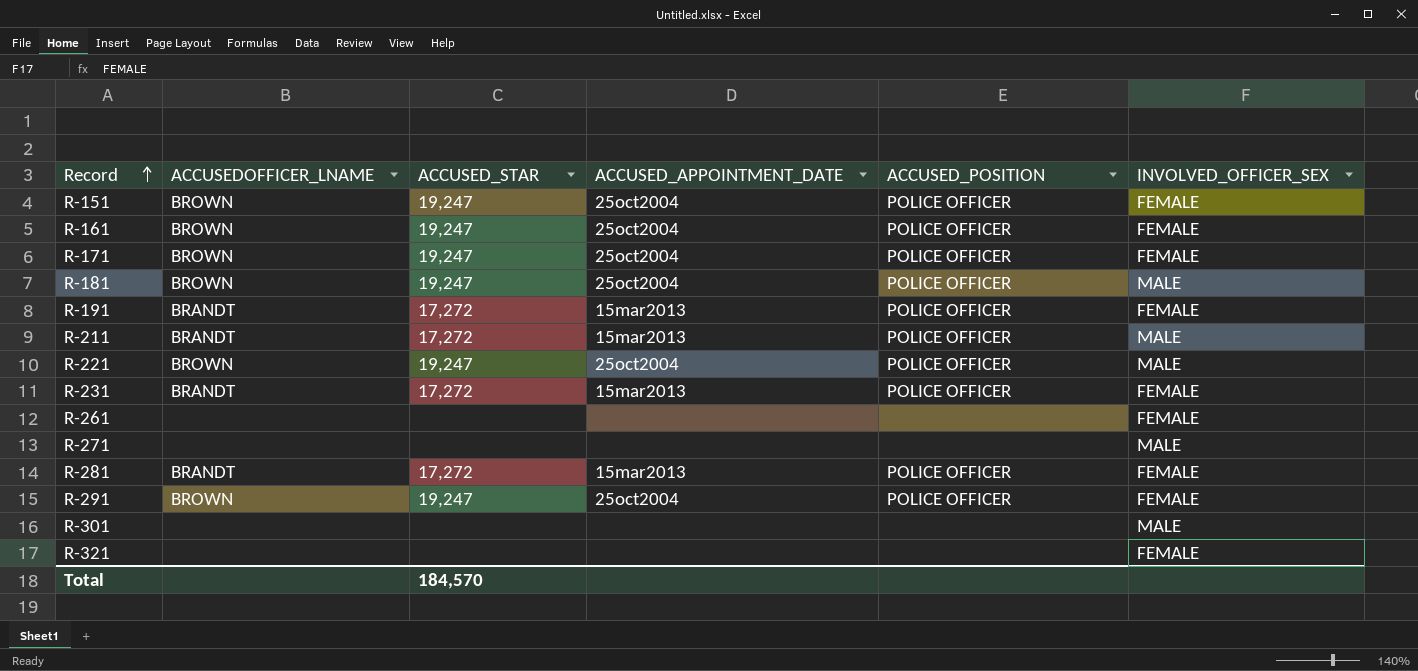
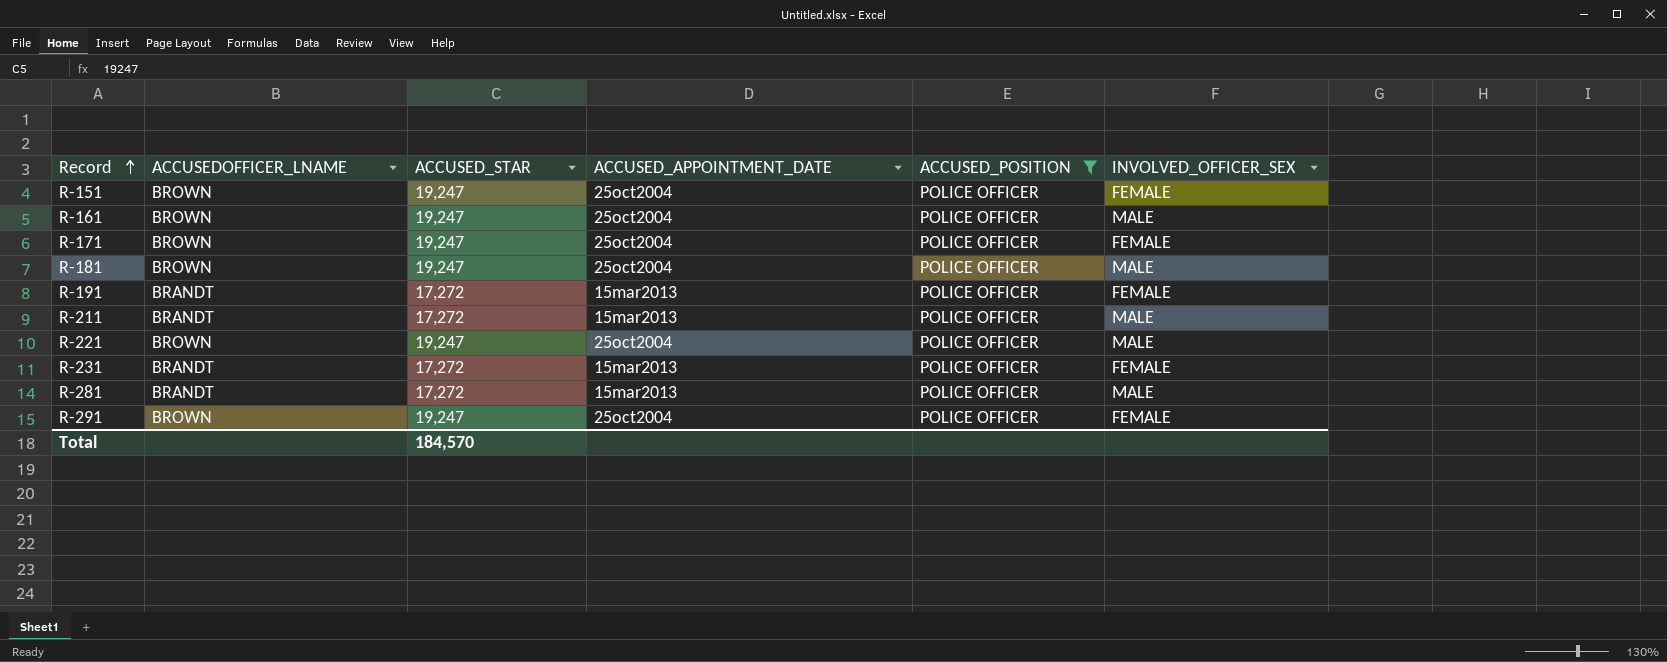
filter: none -> ACCUSED_POSITION = POLICE OFFICER
R-161 | INVOLVED_OFFICER_SEX: FEMALE -> MALE
R-281 | INVOLVED_OFFICER_SEX: FEMALE -> MALE

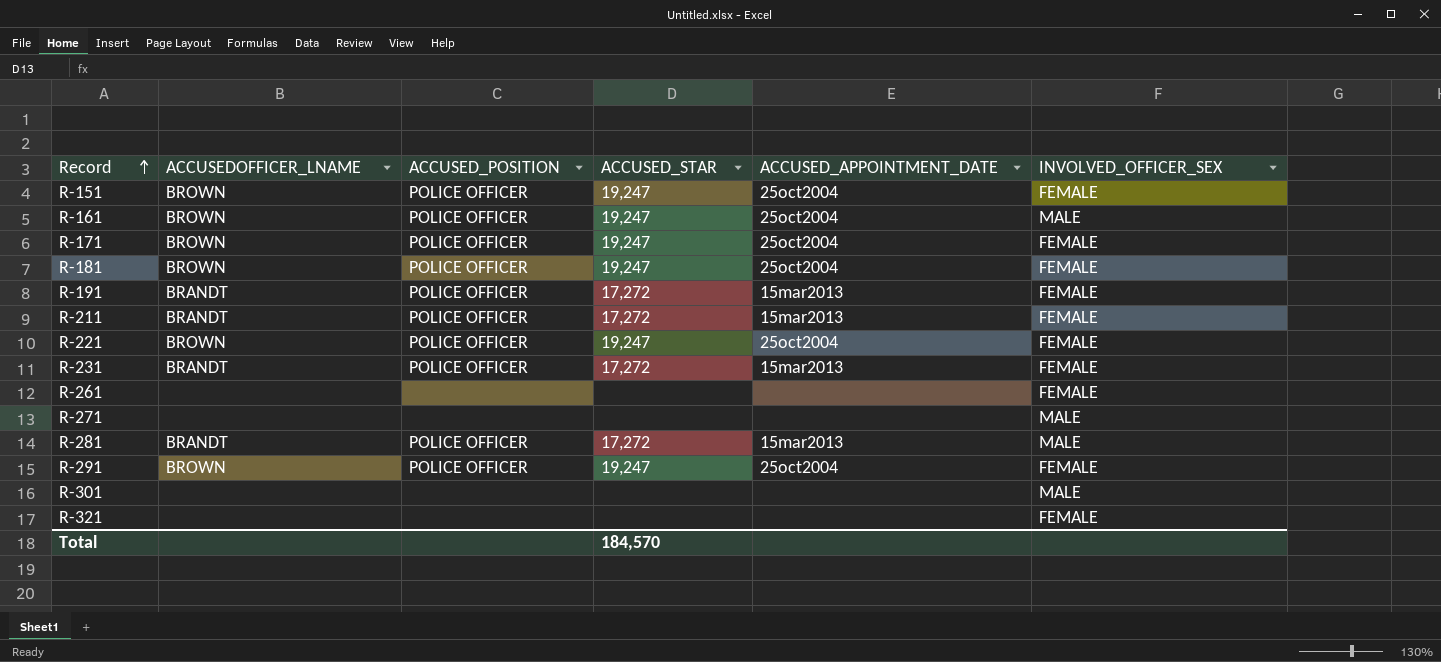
filter: ACCUSED_POSITION = POLICE OFFICER -> none
column ACCUSED_POSITION | position: 5 -> 3
R-181 | INVOLVED_OFFICER_SEX: MALE -> FEMALE
R-211 | INVOLVED_OFFICER_SEX: MALE -> FEMALE
R-221 | INVOLVED_OFFICER_SEX: MALE -> FEMALE

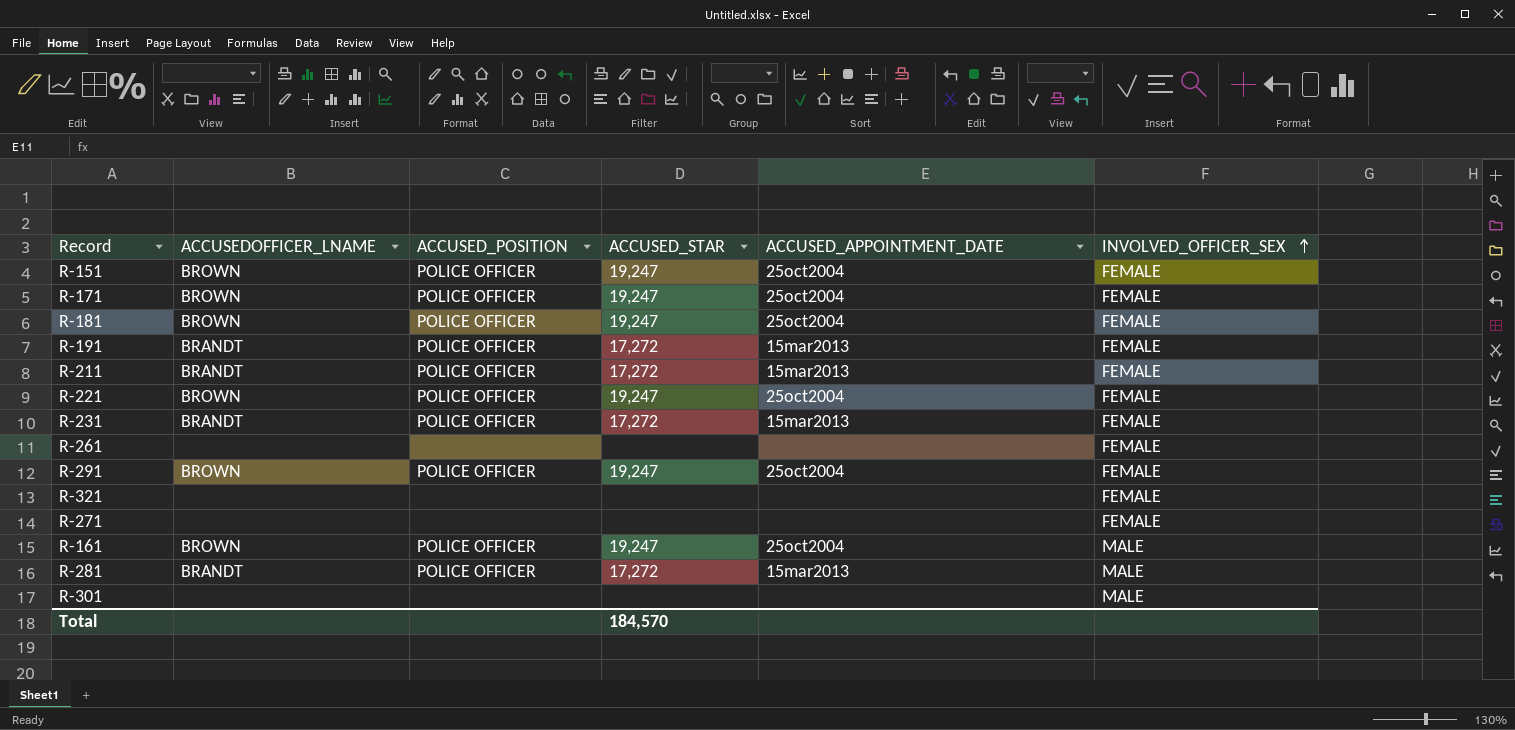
row order: Record ascending -> INVOLVED_OFFICER_SEX ascending
R-271 | INVOLVED_OFFICER_SEX: MALE -> FEMALE

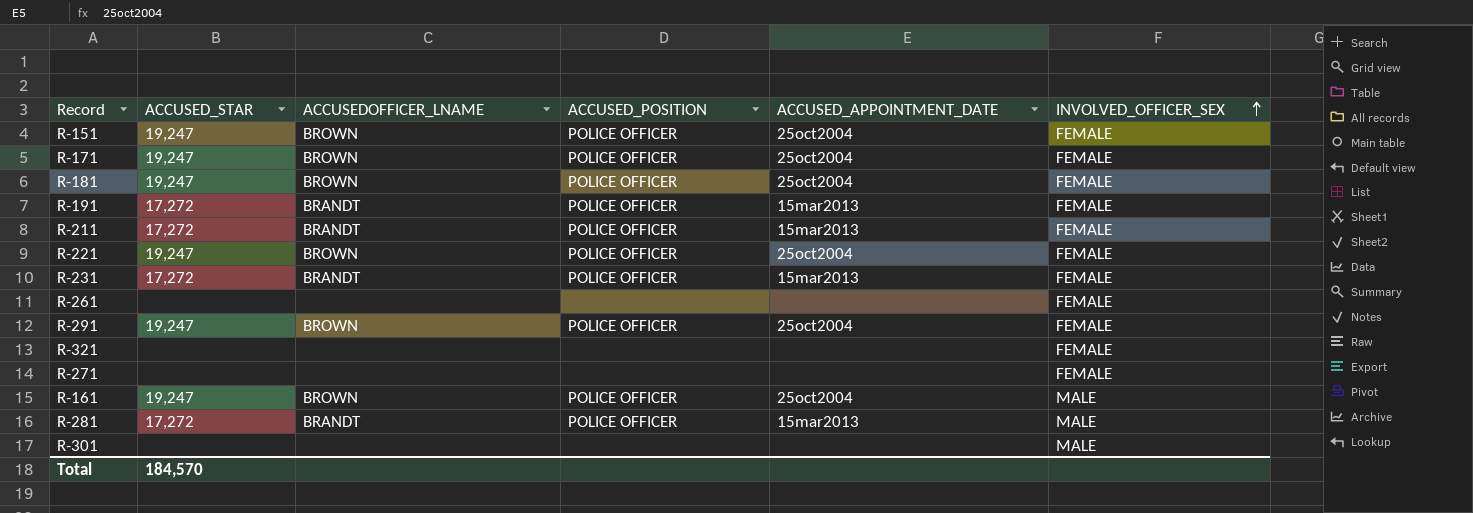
column ACCUSED_STAR | position: 4 -> 2

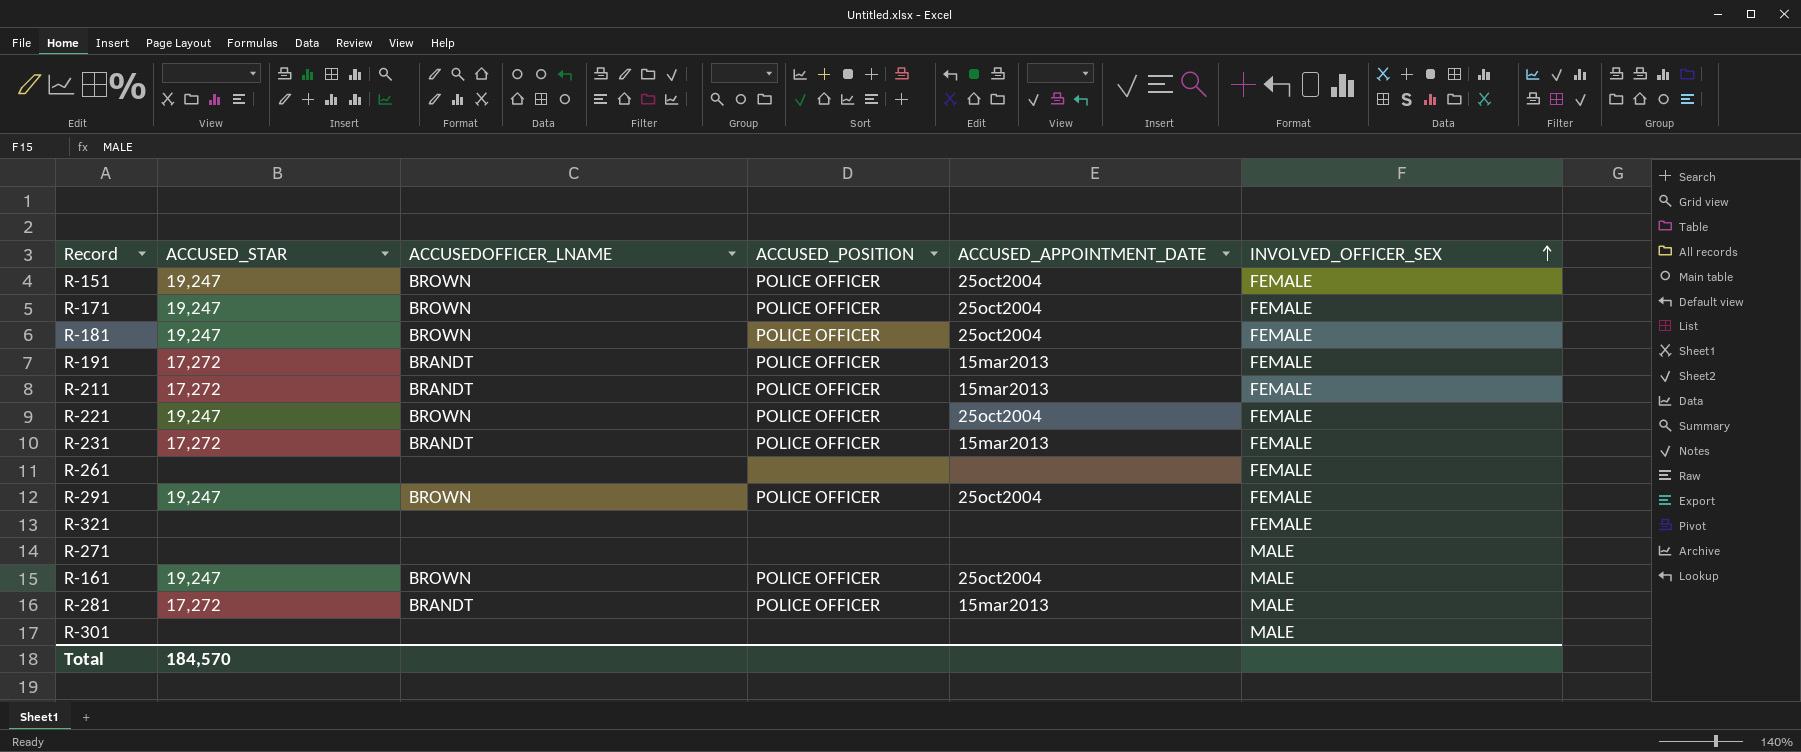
R-271 | INVOLVED_OFFICER_SEX: FEMALE -> MALE

